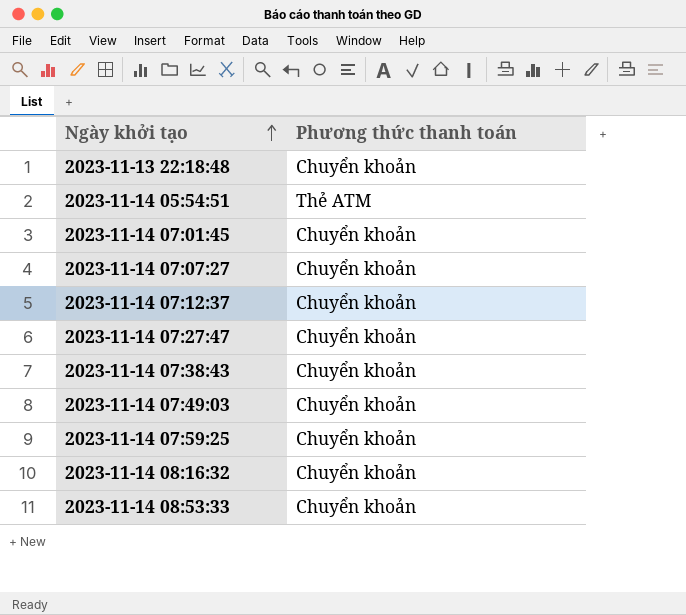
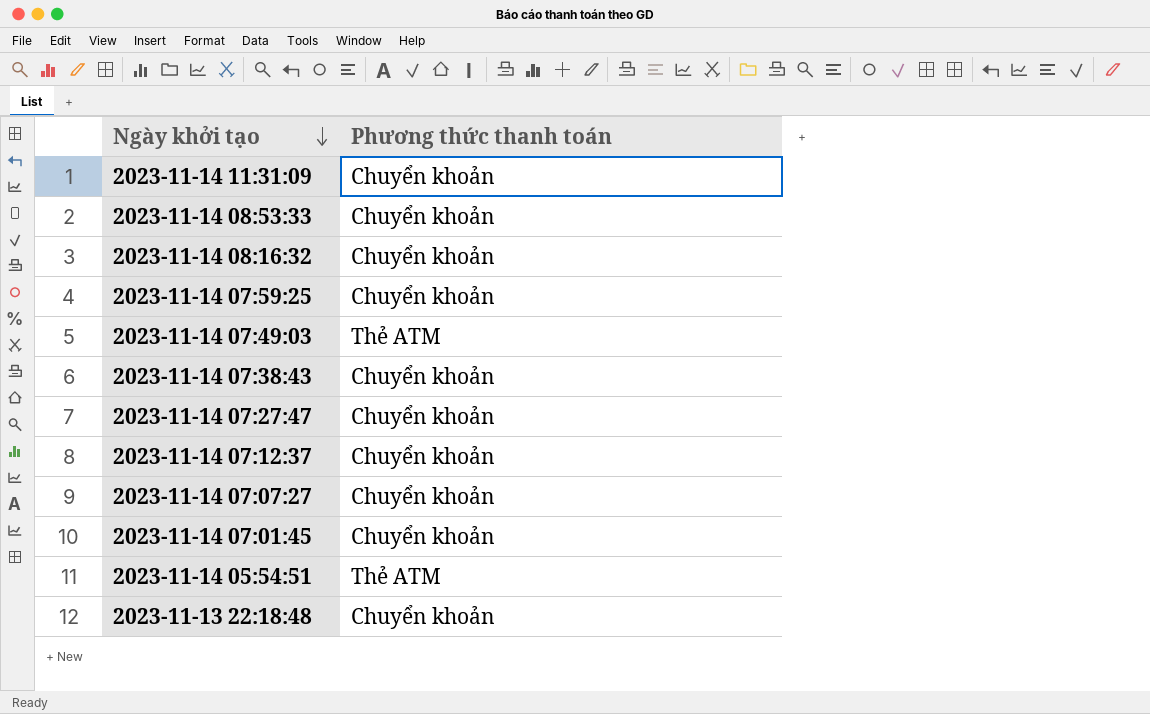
row order: Ngày khởi tạo ascending -> Ngày khởi tạo descending
row 2023-11-14 11:31:09: none -> Chuyển khoản
2023-11-14 07:49:03 | Phương thức thanh toán: Chuyển khoản -> Thẻ ATM

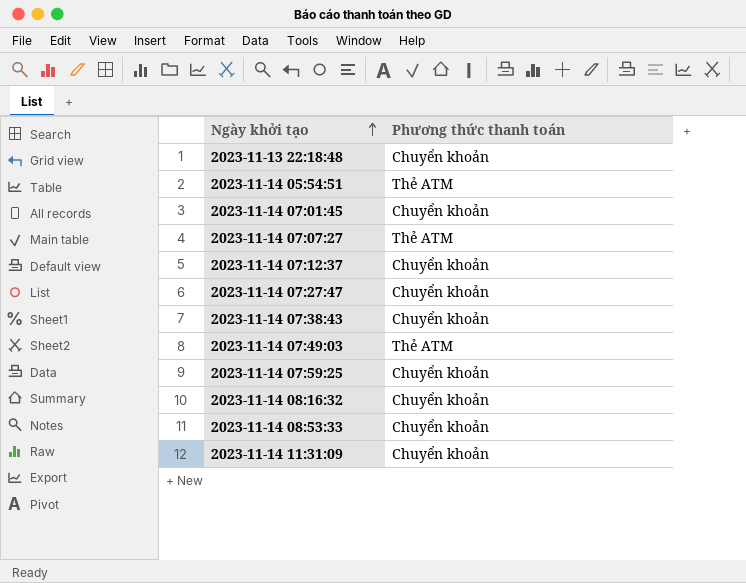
row order: Ngày khởi tạo descending -> Ngày khởi tạo ascending
2023-11-14 07:07:27 | Phương thức thanh toán: Chuyển khoản -> Thẻ ATM

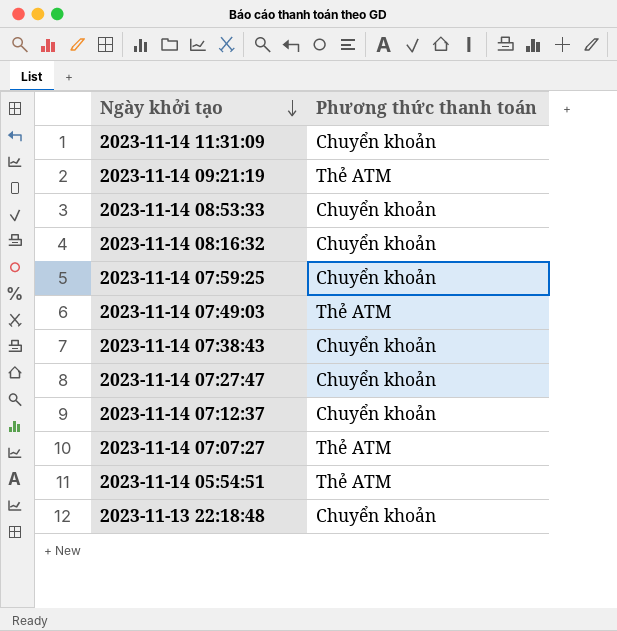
row order: Ngày khởi tạo ascending -> Ngày khởi tạo descending
row 2023-11-14 07:01:45: Chuyển khoản -> none
row 2023-11-14 09:21:19: none -> Thẻ ATM

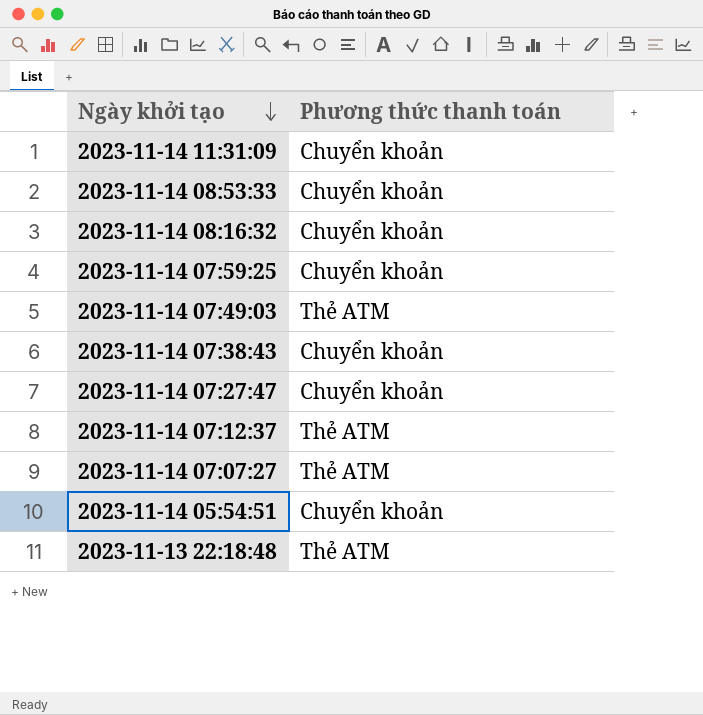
row 2023-11-14 09:21:19: Thẻ ATM -> none
2023-11-14 07:12:37 | Phương thức thanh toán: Chuyển khoản -> Thẻ ATM
2023-11-14 05:54:51 | Phương thức thanh toán: Thẻ ATM -> Chuyển khoản
2023-11-13 22:18:48 | Phương thức thanh toán: Chuyển khoản -> Thẻ ATM

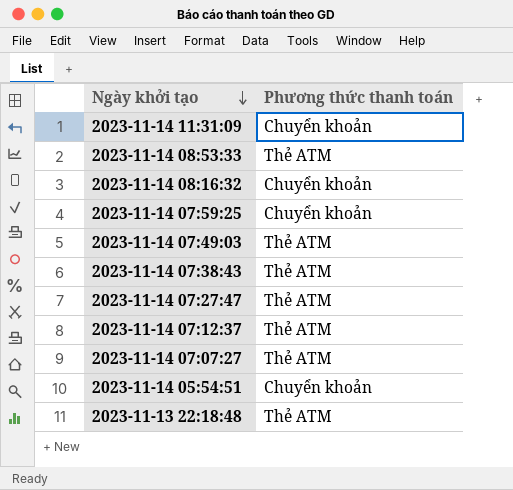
2023-11-14 08:53:33 | Phương thức thanh toán: Chuyển khoản -> Thẻ ATM
2023-11-14 07:38:43 | Phương thức thanh toán: Chuyển khoản -> Thẻ ATM
2023-11-14 07:27:47 | Phương thức thanh toán: Chuyển khoản -> Thẻ ATM

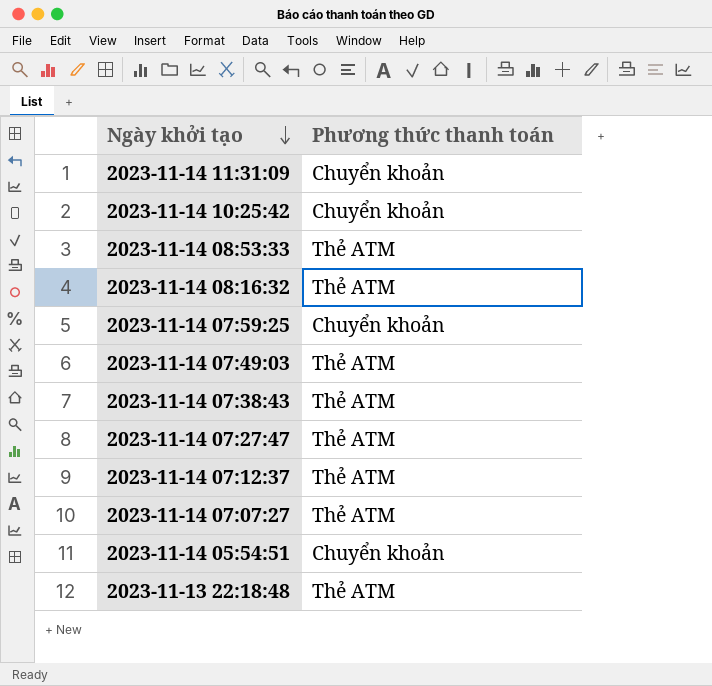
row 2023-11-14 10:25:42: none -> Chuyển khoản
2023-11-14 08:16:32 | Phương thức thanh toán: Chuyển khoản -> Thẻ ATM

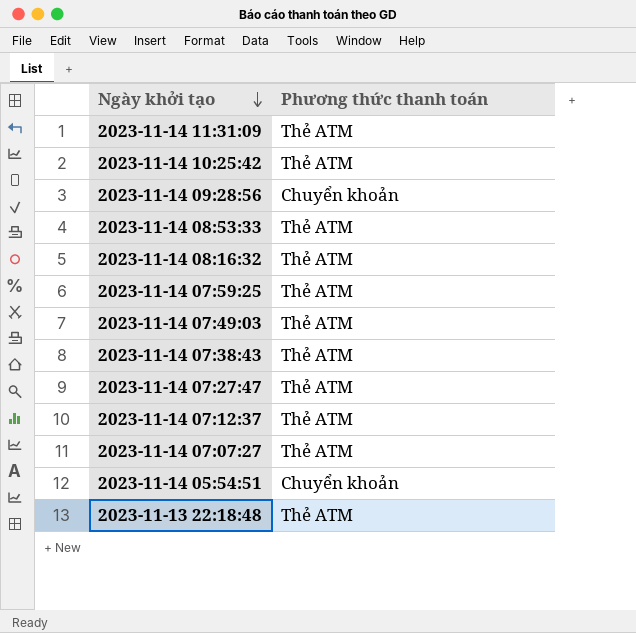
2023-11-14 11:31:09 | Phương thức thanh toán: Chuyển khoản -> Thẻ ATM
2023-11-14 10:25:42 | Phương thức thanh toán: Chuyển khoản -> Thẻ ATM
row 2023-11-14 09:28:56: none -> Chuyển khoản
2023-11-14 07:59:25 | Phương thức thanh toán: Chuyển khoản -> Thẻ ATM

